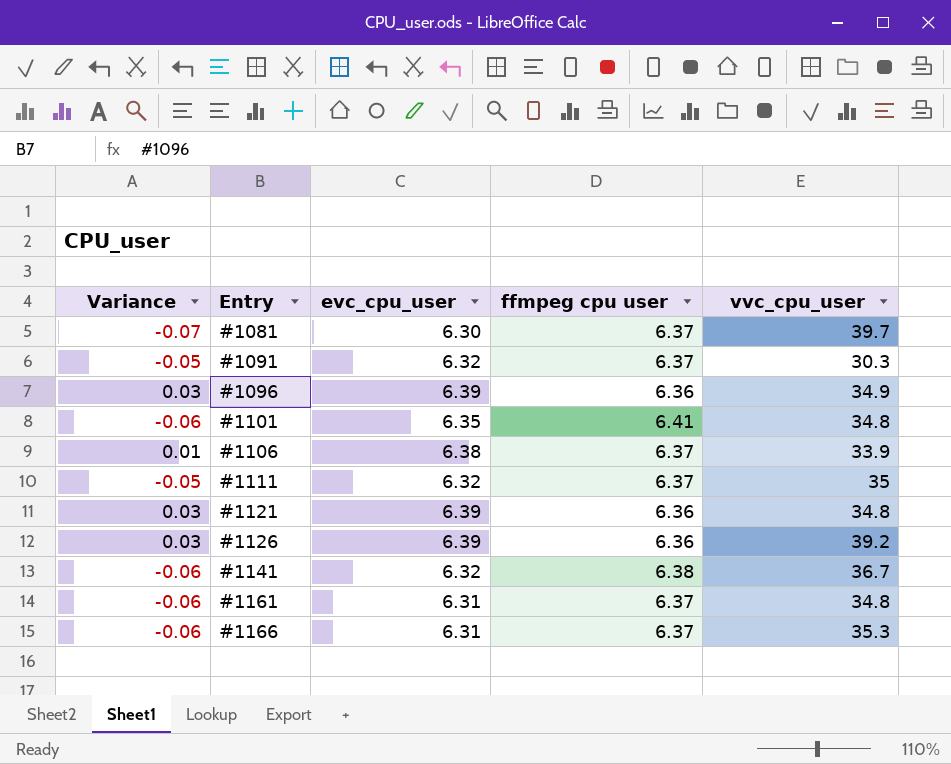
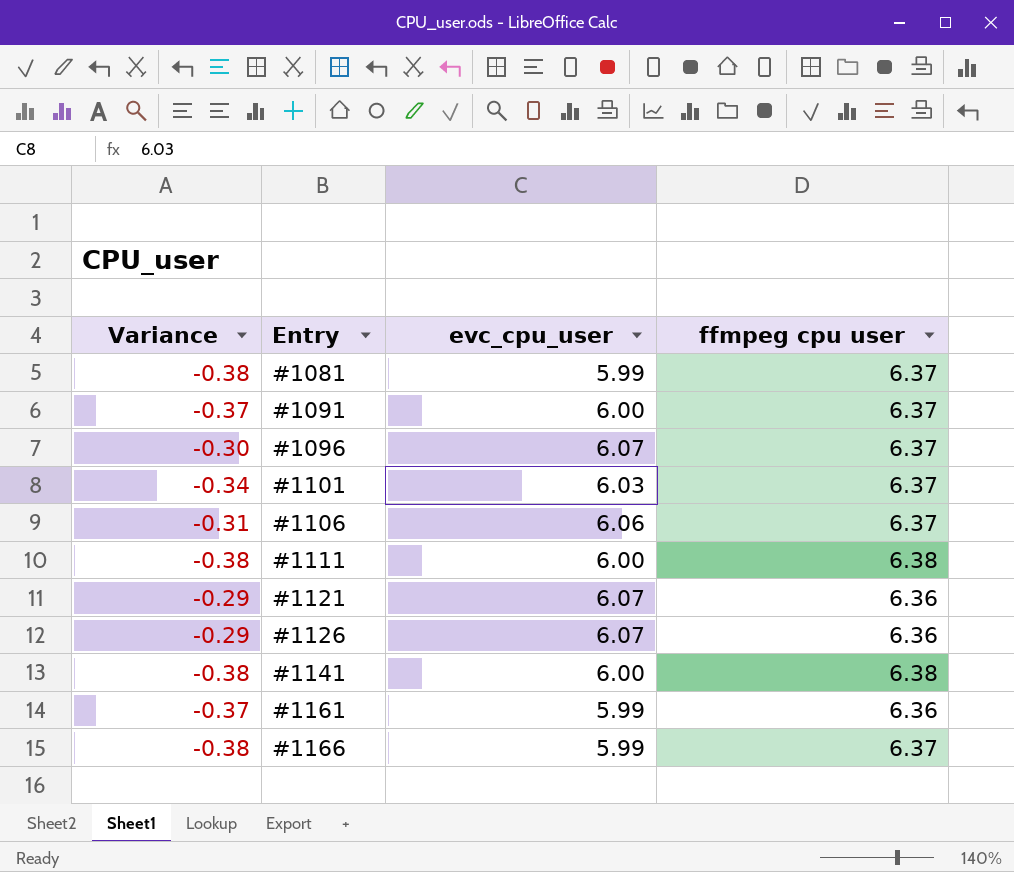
column vvc_cpu_user | position: 5 -> none
#1081 | Variance: -0.07 -> -0.38
#1081 | evc_cpu_user: 6.30 -> 5.99
#1091 | Variance: -0.05 -> -0.37
#1091 | evc_cpu_user: 6.32 -> 6.00
#1096 | Variance: 0.03 -> -0.30
#1096 | evc_cpu_user: 6.39 -> 6.07
#1096 | ffmpeg cpu user: 6.36 -> 6.37
#1101 | Variance: -0.06 -> -0.34
#1101 | evc_cpu_user: 6.35 -> 6.03
#1101 | ffmpeg cpu user: 6.41 -> 6.37
#1106 | Variance: 0.01 -> -0.31
#1106 | evc_cpu_user: 6.38 -> 6.06
#1111 | Variance: -0.05 -> -0.38
#1111 | evc_cpu_user: 6.32 -> 6.00
#1111 | ffmpeg cpu user: 6.37 -> 6.38
#1121 | Variance: 0.03 -> -0.29
#1121 | evc_cpu_user: 6.39 -> 6.07
#1126 | Variance: 0.03 -> -0.29
#1126 | evc_cpu_user: 6.39 -> 6.07
#1141 | Variance: -0.06 -> -0.38
#1141 | evc_cpu_user: 6.32 -> 6.00
#1161 | Variance: -0.06 -> -0.37
#1161 | evc_cpu_user: 6.31 -> 5.99
#1161 | ffmpeg cpu user: 6.37 -> 6.36
#1166 | Variance: -0.06 -> -0.38
#1166 | evc_cpu_user: 6.31 -> 5.99

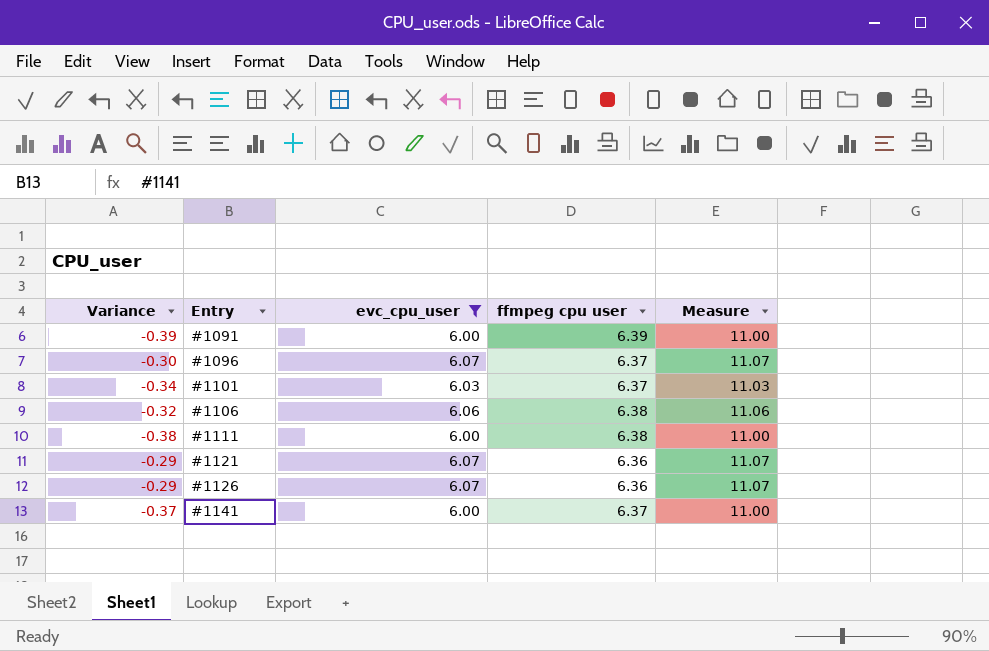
filter: none -> evc_cpu_user != 5.99
column Measure | formula: none -> [evc_cpu_user] + 5
#1091 | Variance: -0.37 -> -0.39
#1091 | ffmpeg cpu user: 6.37 -> 6.39
#1106 | Variance: -0.31 -> -0.32
#1106 | ffmpeg cpu user: 6.37 -> 6.38
#1141 | Variance: -0.38 -> -0.37
#1141 | ffmpeg cpu user: 6.38 -> 6.37

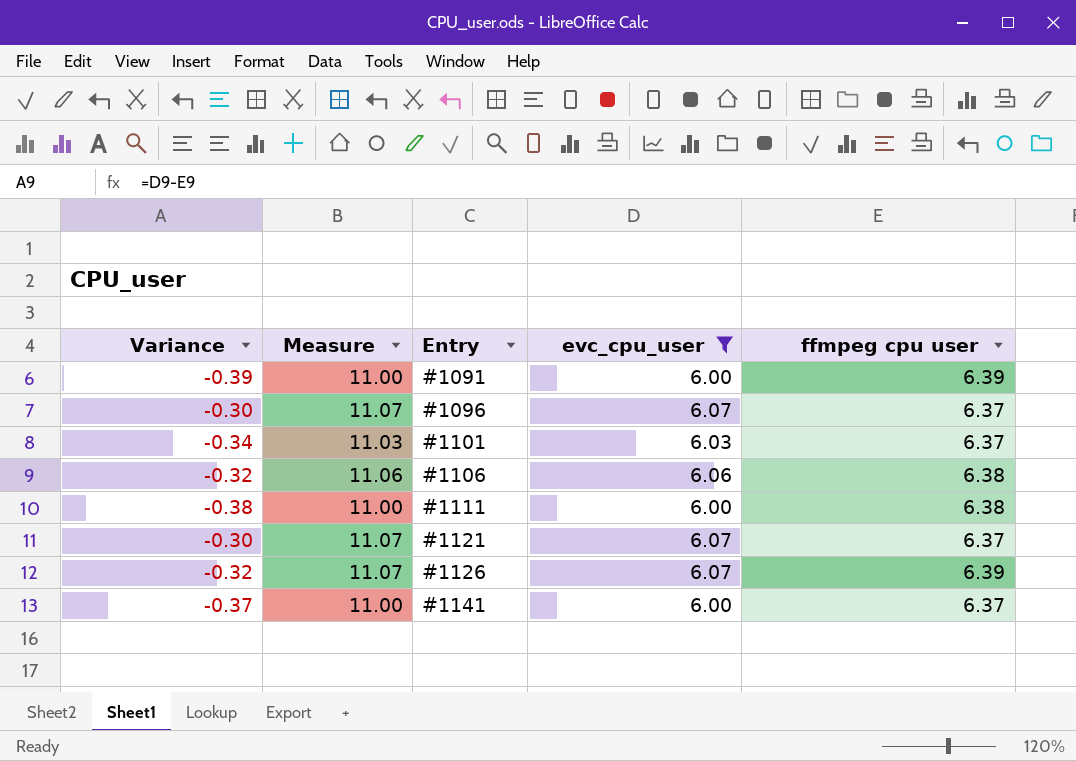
column Measure | position: 5 -> 2
#1121 | Variance: -0.29 -> -0.30
#1121 | ffmpeg cpu user: 6.36 -> 6.37
#1126 | Variance: -0.29 -> -0.32
#1126 | ffmpeg cpu user: 6.36 -> 6.39

